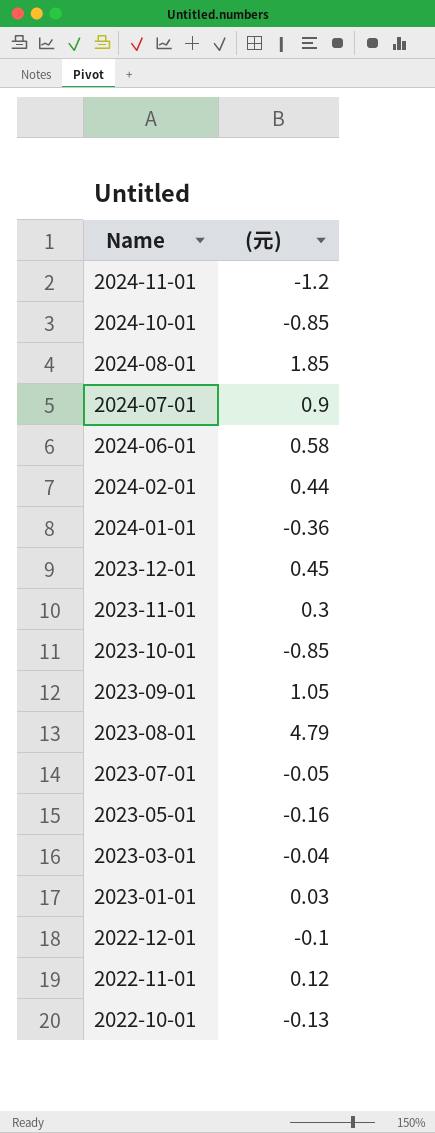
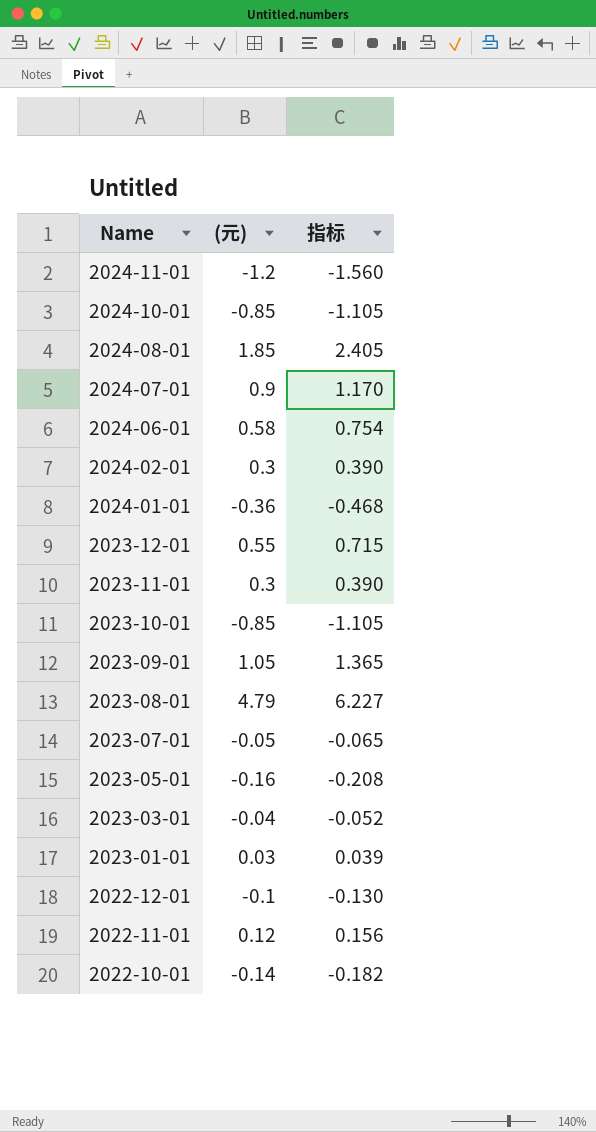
column 指标 | formula: none -> [(元)] * 1.3
2024-02-01 | (元): 0.44 -> 0.3
2023-12-01 | (元): 0.45 -> 0.55
2022-10-01 | (元): -0.13 -> -0.14

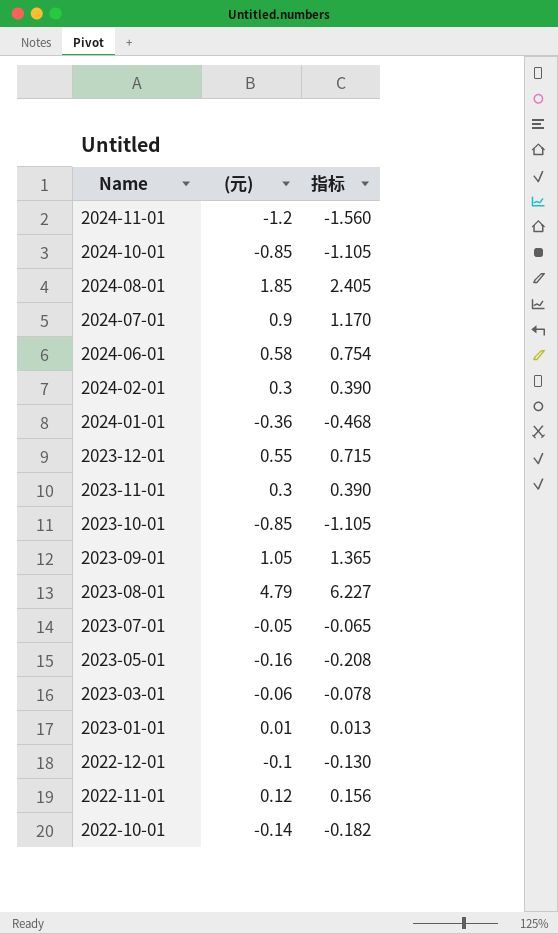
2023-03-01 | (元): -0.04 -> -0.06
2023-03-01 | 指标: -0.052 -> -0.078
2023-01-01 | (元): 0.03 -> 0.01
2023-01-01 | 指标: 0.039 -> 0.013

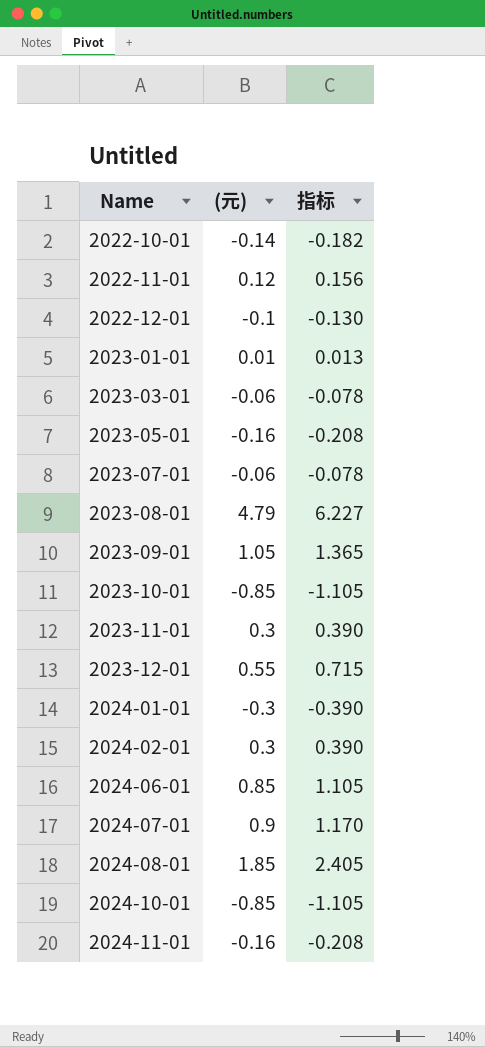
row order: Name descending -> Name ascending
2023-07-01 | (元): -0.05 -> -0.06
2023-07-01 | 指标: -0.065 -> -0.078
2024-01-01 | (元): -0.36 -> -0.3
2024-01-01 | 指标: -0.468 -> -0.390
2024-06-01 | (元): 0.58 -> 0.85
2024-06-01 | 指标: 0.754 -> 1.105
2024-11-01 | (元): -1.2 -> -0.16
2024-11-01 | 指标: -1.560 -> -0.208

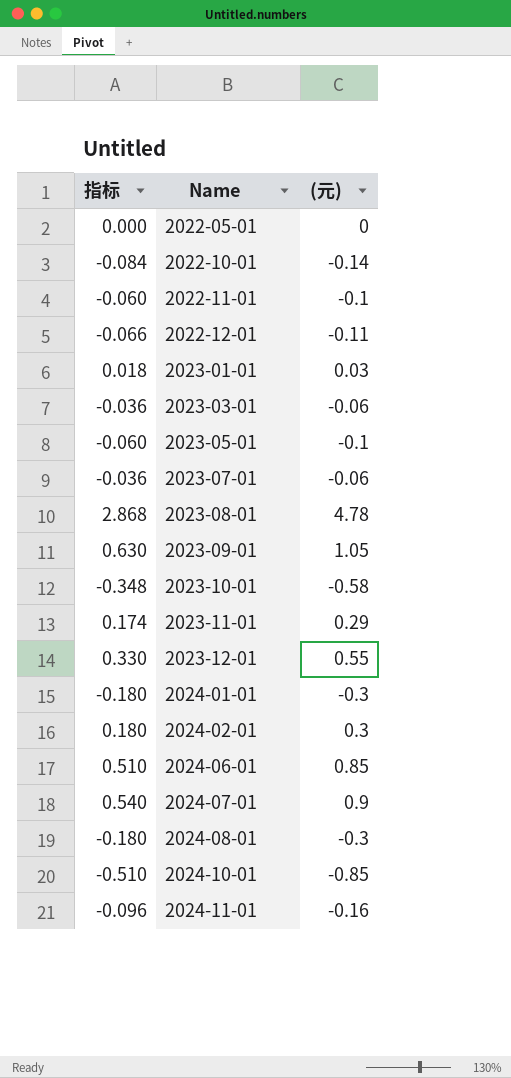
column 指标 | formula: [(元)] * 1.3 -> [(元)] * 0.6
column 指标 | position: 3 -> 1
row 2022-05-01: none -> 0.000 | 0
2022-11-01 | (元): 0.12 -> -0.1
2022-12-01 | (元): -0.1 -> -0.11
2023-01-01 | (元): 0.01 -> 0.03
2023-05-01 | (元): -0.16 -> -0.1
2023-08-01 | (元): 4.79 -> 4.78
2023-10-01 | (元): -0.85 -> -0.58
2023-11-01 | (元): 0.3 -> 0.29
2024-08-01 | (元): 1.85 -> -0.3

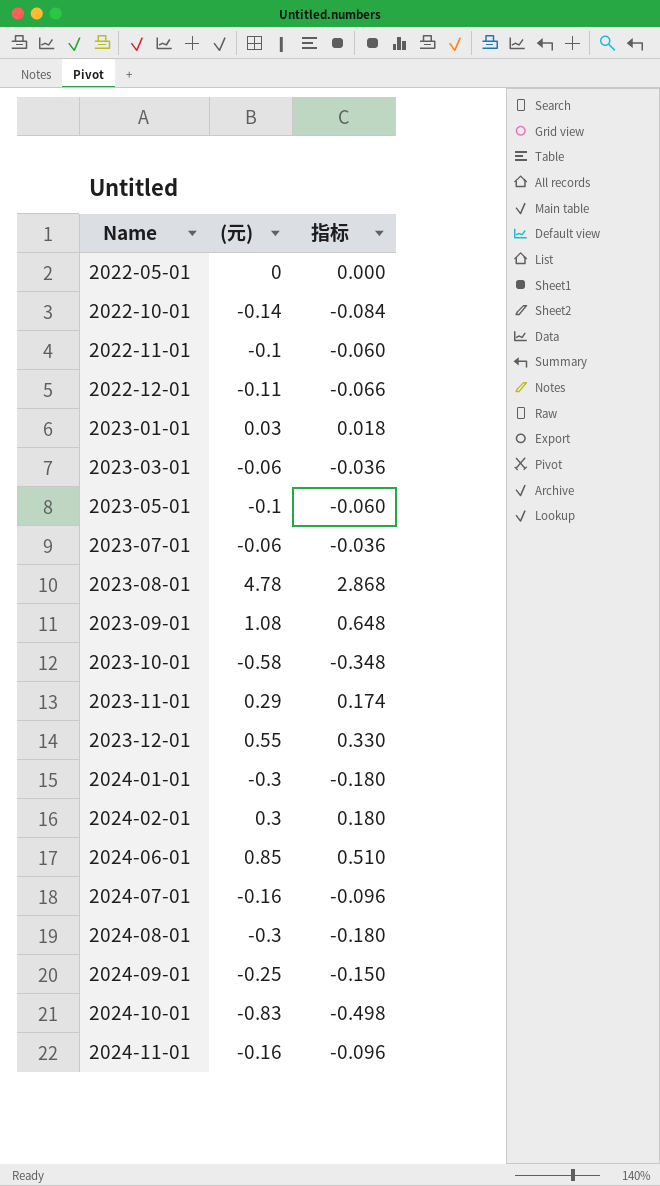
column 指标 | position: 1 -> 3
2023-09-01 | (元): 1.05 -> 1.08
2023-09-01 | 指标: 0.630 -> 0.648
2024-07-01 | (元): 0.9 -> -0.16
2024-07-01 | 指标: 0.540 -> -0.096
row 2024-09-01: none -> -0.25 | -0.150
2024-10-01 | (元): -0.85 -> -0.83
2024-10-01 | 指标: -0.510 -> -0.498

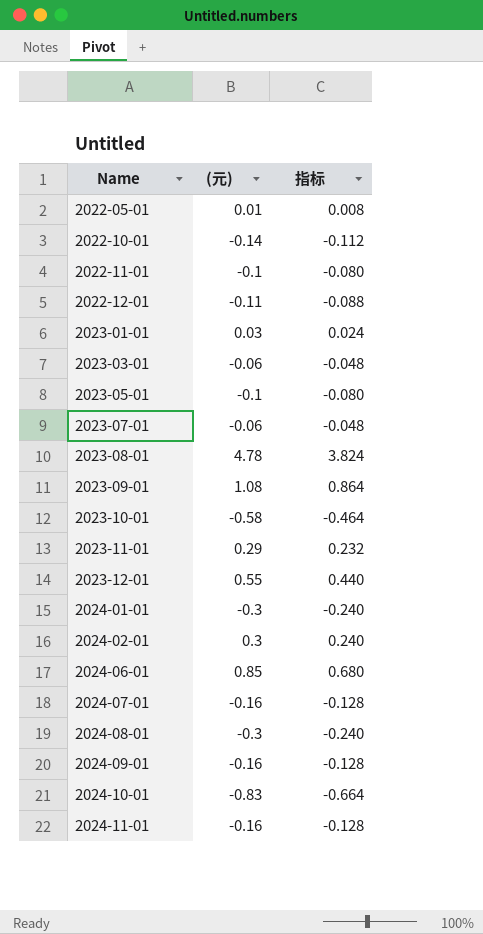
column 指标 | formula: [(元)] * 0.6 -> [(元)] * 0.8
2022-05-01 | (元): 0 -> 0.01
2024-09-01 | (元): -0.25 -> -0.16

